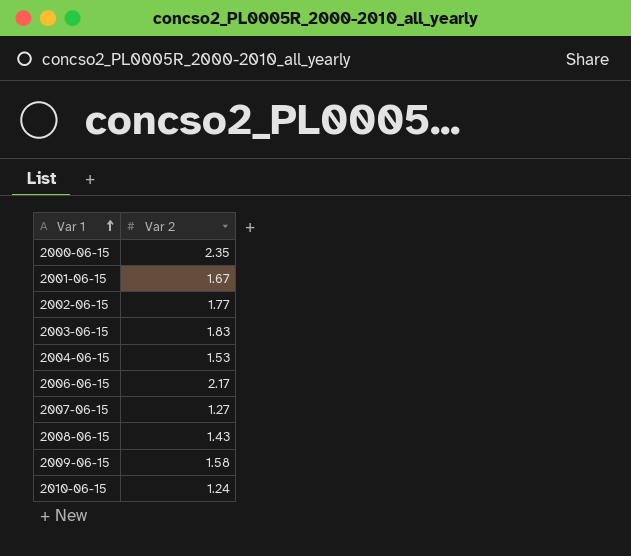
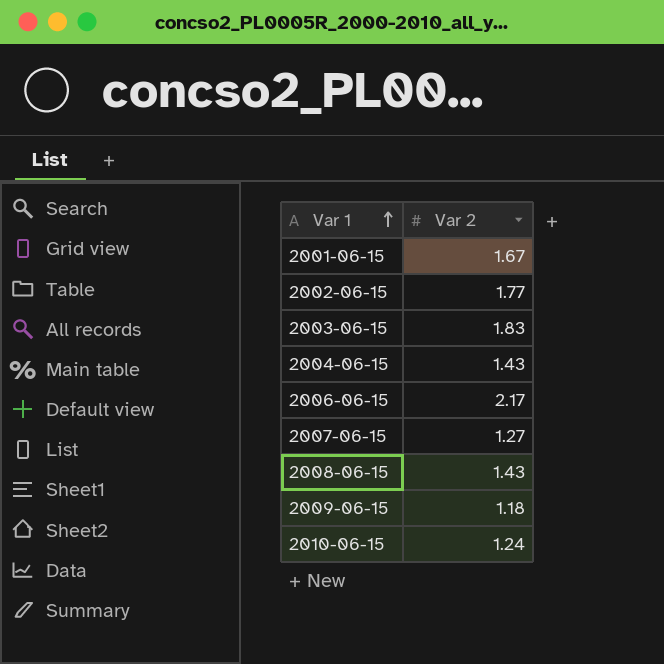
row 2000-06-15: 2.35 -> none
2004-06-15 | Var 2: 1.53 -> 1.43
2009-06-15 | Var 2: 1.58 -> 1.18

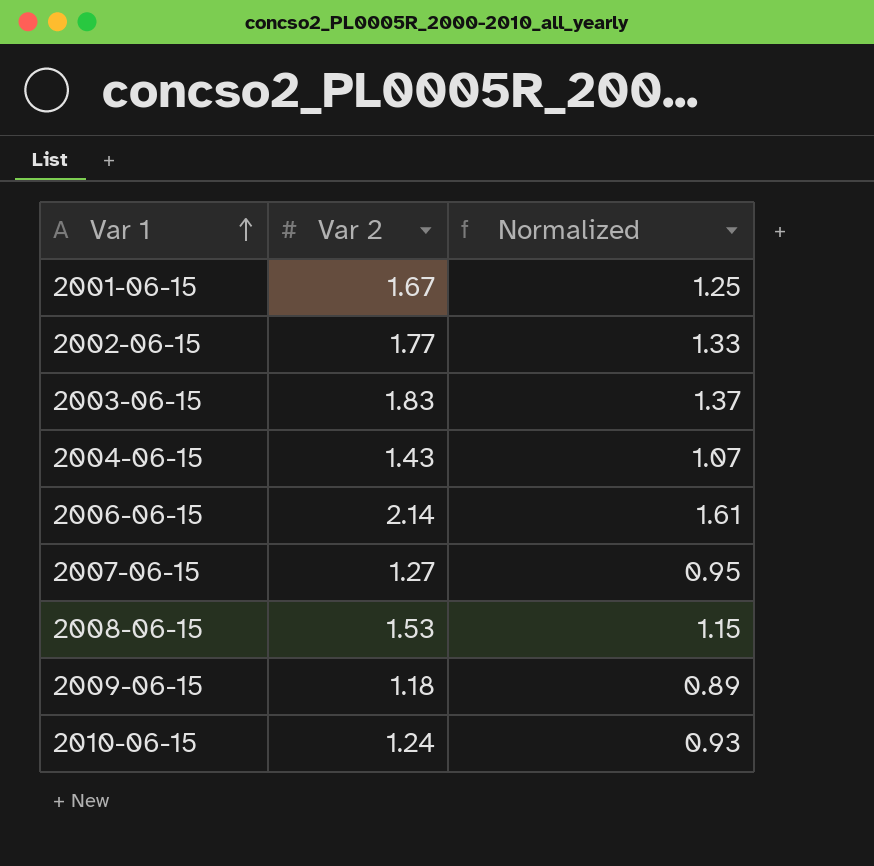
column Normalized | formula: none -> [Var 2] * 0.75
2006-06-15 | Var 2: 2.17 -> 2.14
2008-06-15 | Var 2: 1.43 -> 1.53

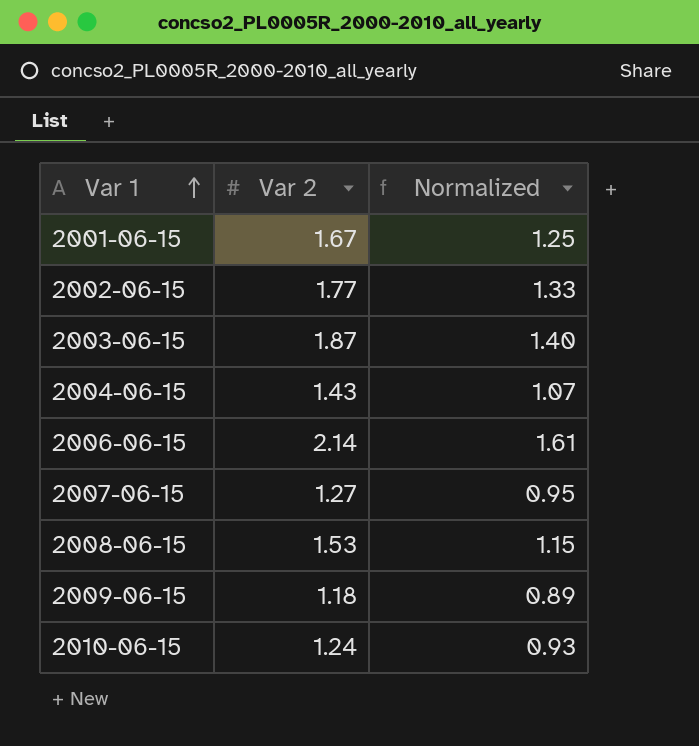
2003-06-15 | Var 2: 1.83 -> 1.87
2003-06-15 | Normalized: 1.37 -> 1.40

